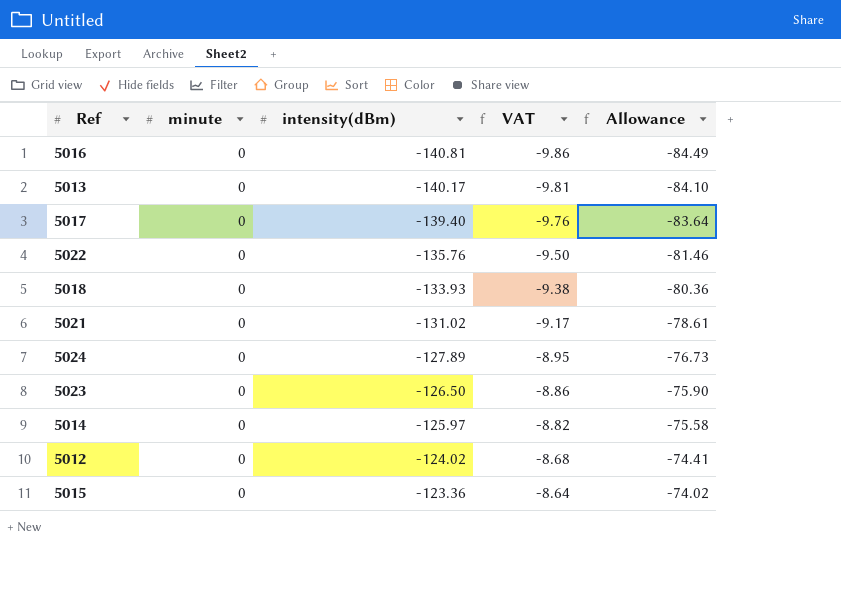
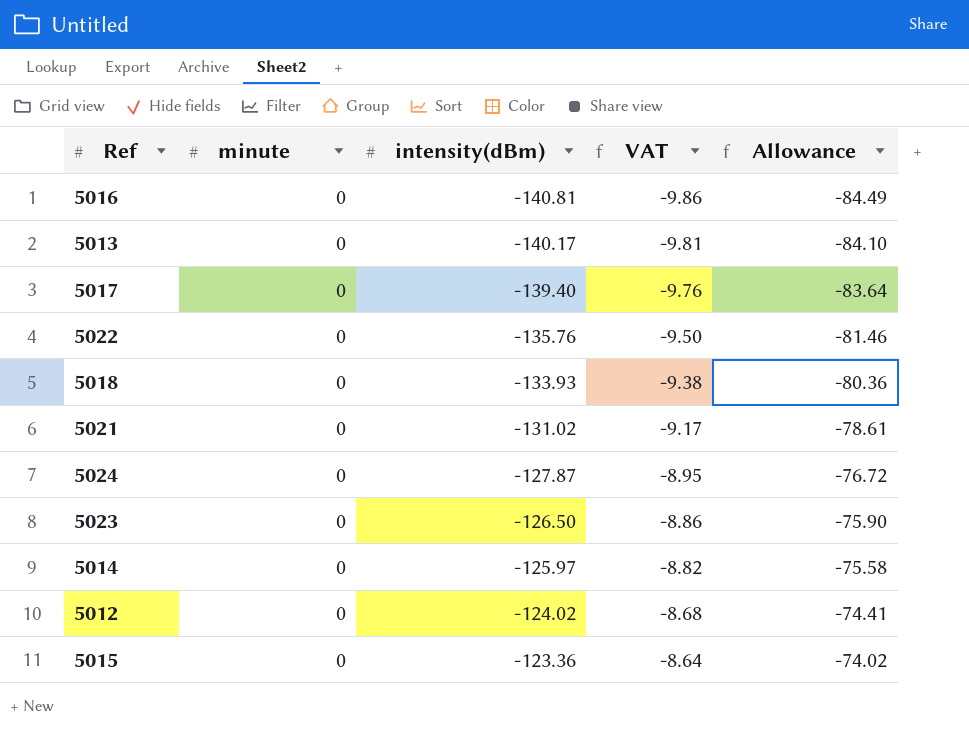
5024 | intensity(dBm): -127.89 -> -127.87
5024 | Allowance: -76.73 -> -76.72

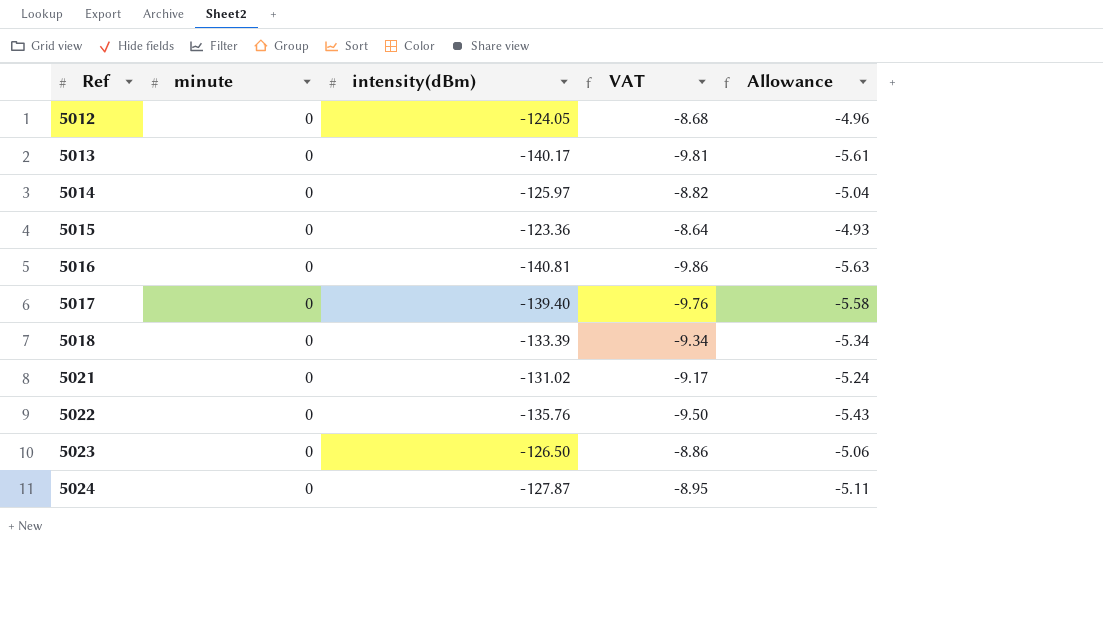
row order: intensity(dBm) ascending -> Ref ascending
column Allowance | formula: [intensity(dBm)] * 0.6 -> [intensity(dBm)] * 0.04
5012 | intensity(dBm): -124.02 -> -124.05
5018 | intensity(dBm): -133.93 -> -133.39
5018 | VAT: -9.38 -> -9.34

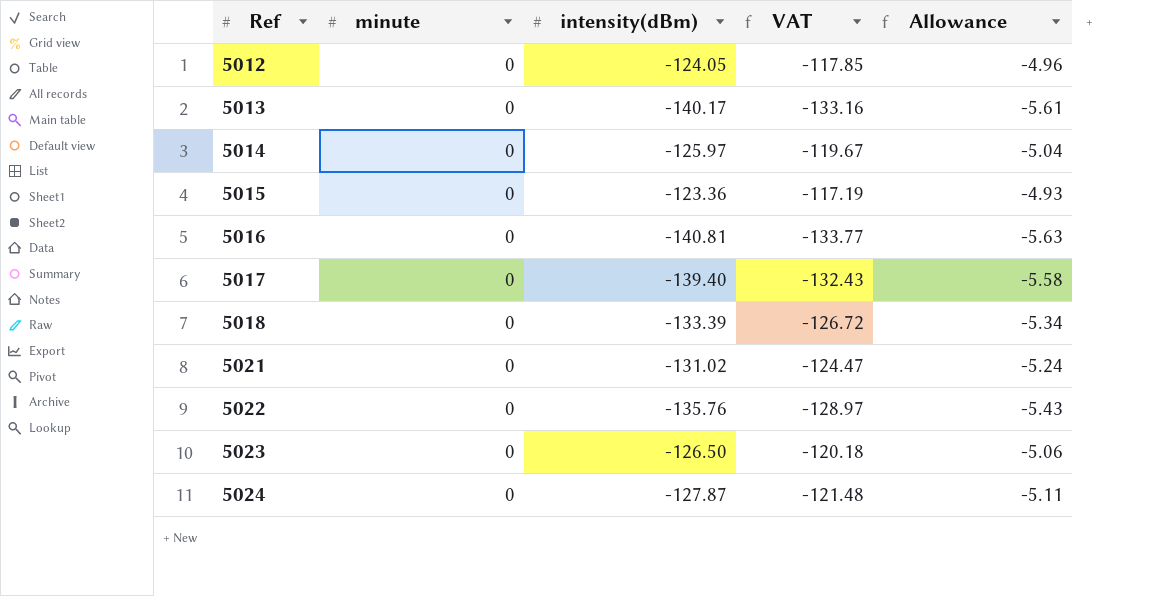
column VAT | formula: [intensity(dBm)] * 0.07 -> [intensity(dBm)] * 0.95

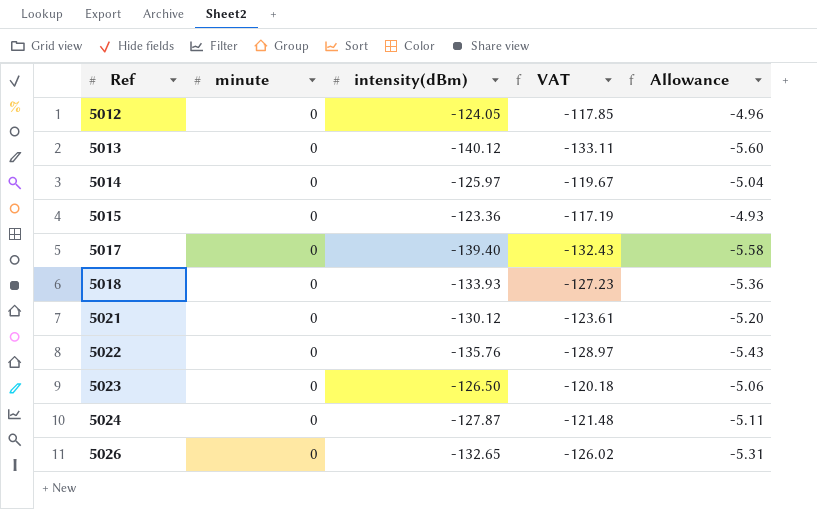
row 5016: 0 | -140.81 | -133.77 | -5.63 -> none
5013 | intensity(dBm): -140.17 -> -140.12
5013 | VAT: -133.16 -> -133.11
5013 | Allowance: -5.61 -> -5.60
5018 | intensity(dBm): -133.39 -> -133.93
5018 | VAT: -126.72 -> -127.23
5018 | Allowance: -5.34 -> -5.36
5021 | intensity(dBm): -131.02 -> -130.12
5021 | VAT: -124.47 -> -123.61
5021 | Allowance: -5.24 -> -5.20
row 5026: none -> 0 | -132.65 | -126.02 | -5.31

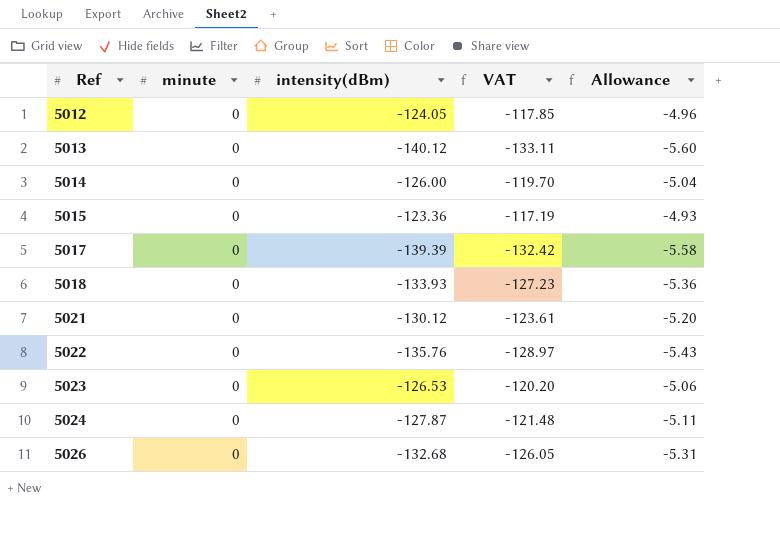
5014 | intensity(dBm): -125.97 -> -126.00
5014 | VAT: -119.67 -> -119.70
5017 | intensity(dBm): -139.40 -> -139.39
5017 | VAT: -132.43 -> -132.42
5023 | intensity(dBm): -126.50 -> -126.53
5023 | VAT: -120.18 -> -120.20
5026 | intensity(dBm): -132.65 -> -132.68
5026 | VAT: -126.02 -> -126.05

